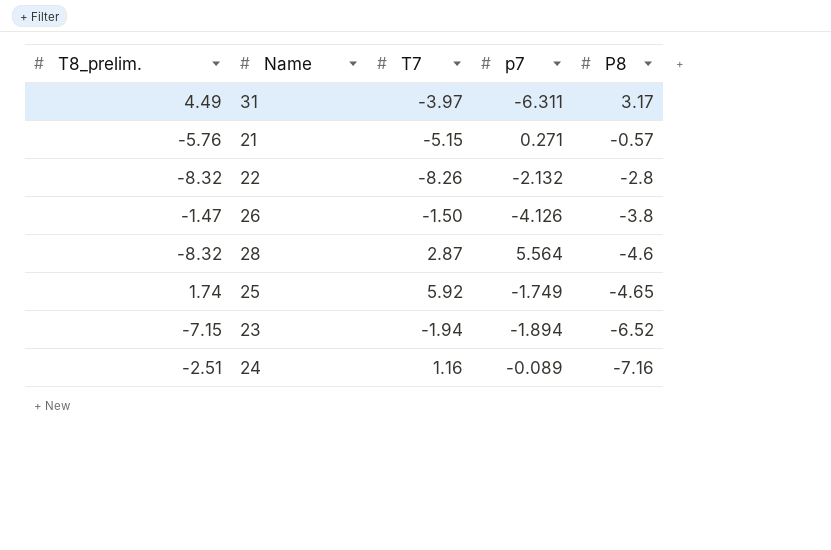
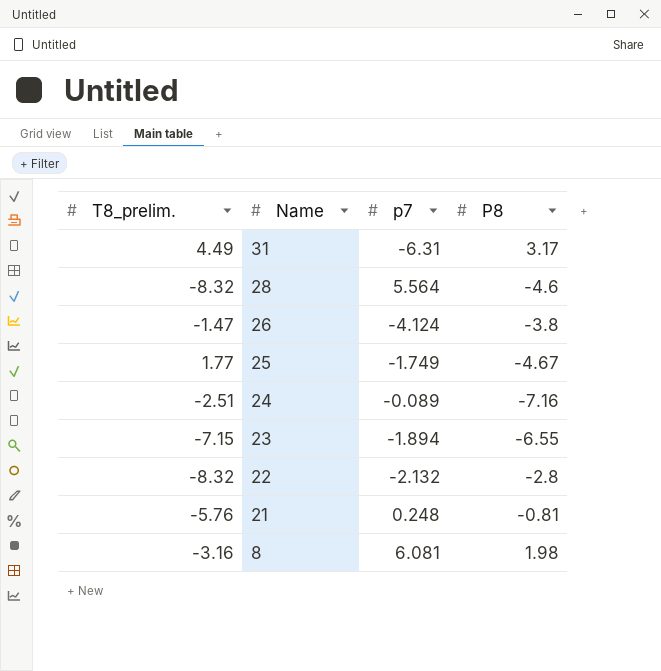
row order: P8 descending -> Name descending
column T7 | position: 3 -> none
31 | p7: -6.311 -> -6.31
26 | p7: -4.126 -> -4.124
25 | T8_prelim.: 1.74 -> 1.77
25 | P8: -4.65 -> -4.67
23 | P8: -6.52 -> -6.55
21 | p7: 0.271 -> 0.248
21 | P8: -0.57 -> -0.81
row 8: none -> -3.16 | 6.081 | 1.98

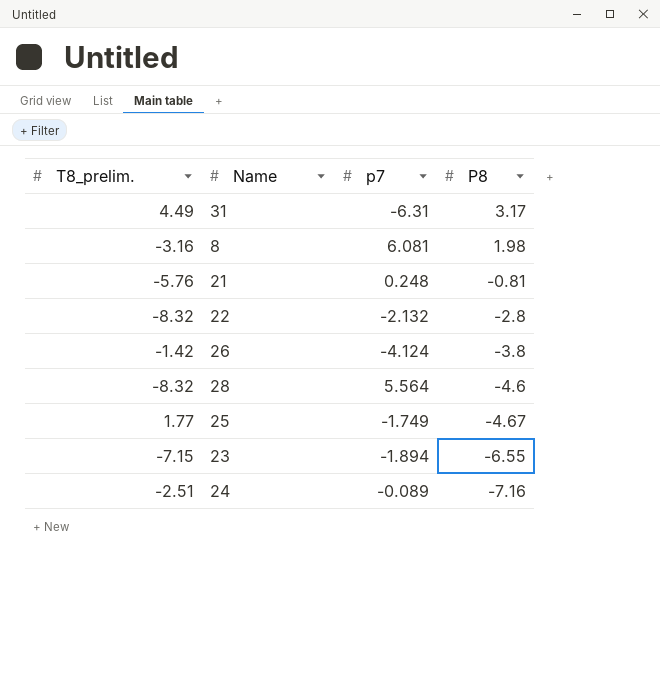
row order: Name descending -> P8 descending
26 | T8_prelim.: -1.47 -> -1.42

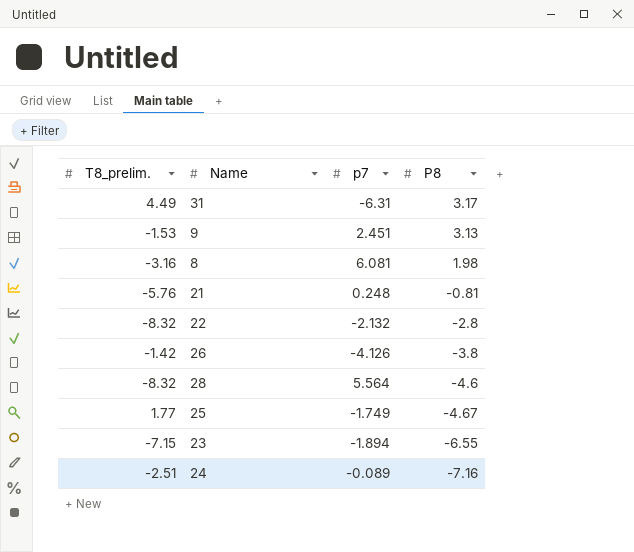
row 9: none -> -1.53 | 2.451 | 3.13
26 | p7: -4.124 -> -4.126

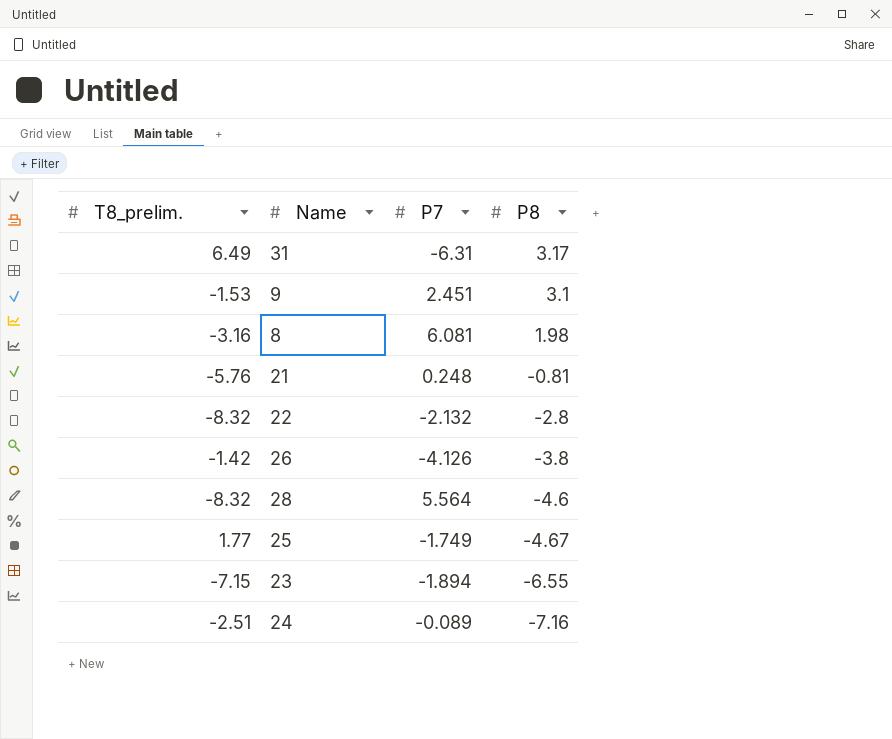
column name: p7 -> P7
31 | T8_prelim.: 4.49 -> 6.49
9 | P8: 3.13 -> 3.1

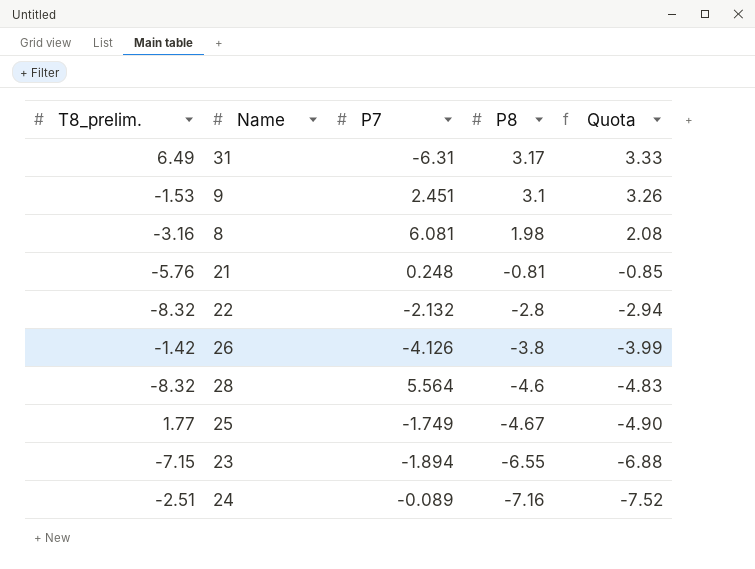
column Quota | formula: none -> [P8] * 1.05

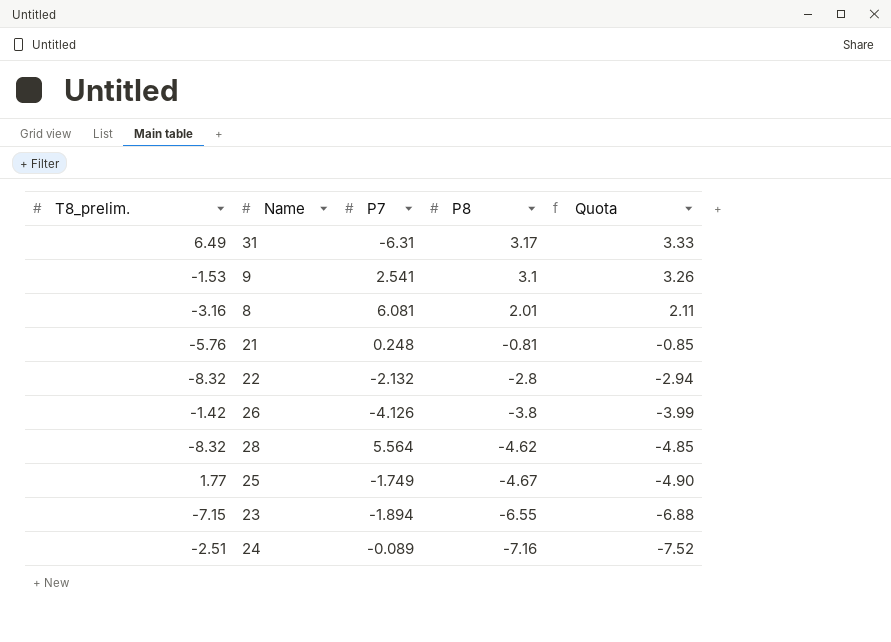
9 | P7: 2.451 -> 2.541
8 | P8: 1.98 -> 2.01
8 | Quota: 2.08 -> 2.11
28 | P8: -4.6 -> -4.62
28 | Quota: -4.83 -> -4.85

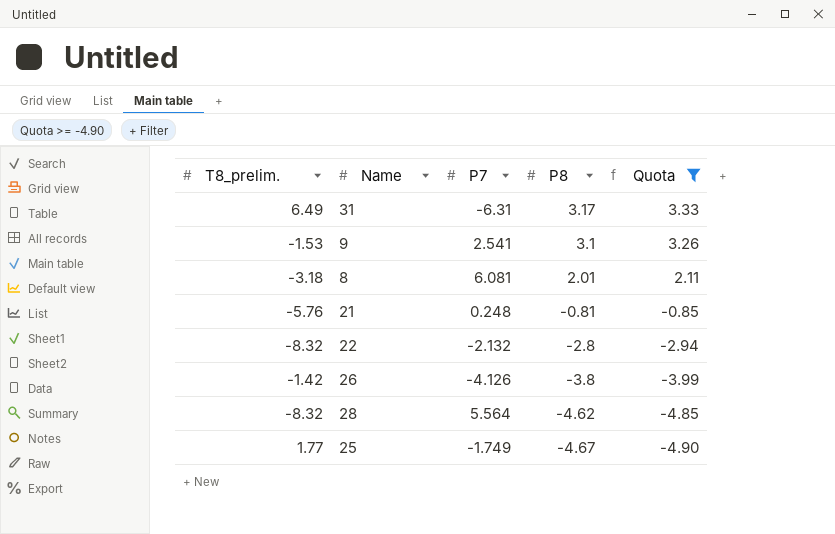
filter: none -> Quota >= -4.90
8 | T8_prelim.: -3.16 -> -3.18

